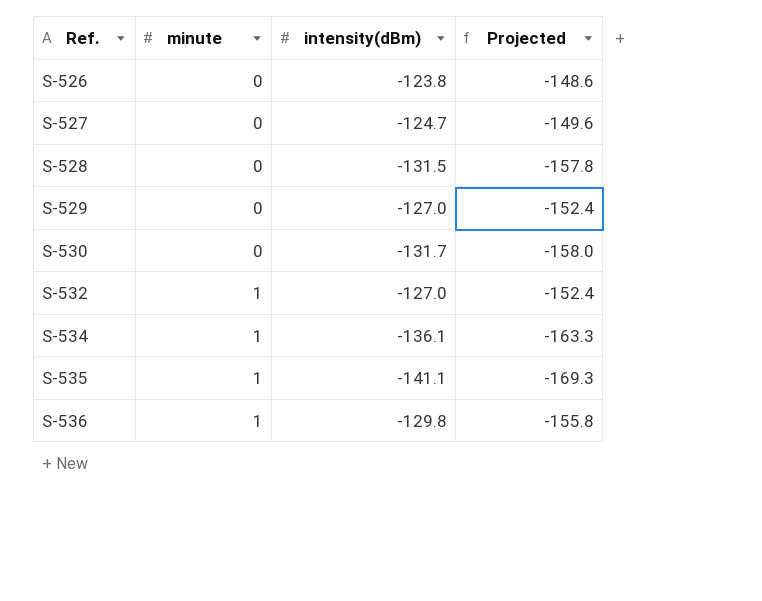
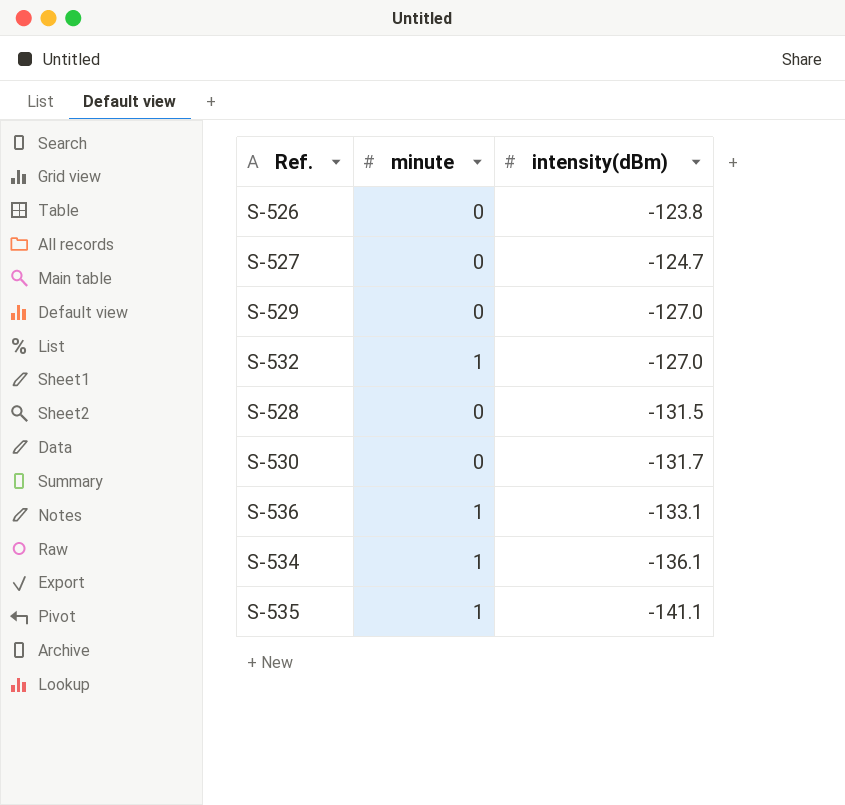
row order: Ref. ascending -> intensity(dBm) descending
column Projected | formula: [intensity(dBm)] * 1.2 -> none
S-536 | intensity(dBm): -129.8 -> -133.1

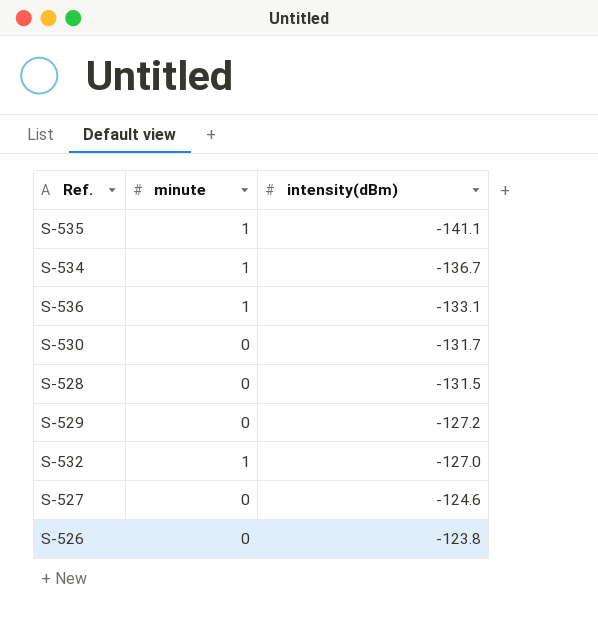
row order: intensity(dBm) descending -> intensity(dBm) ascending
S-534 | intensity(dBm): -136.1 -> -136.7
S-529 | intensity(dBm): -127.0 -> -127.2
S-527 | intensity(dBm): -124.7 -> -124.6

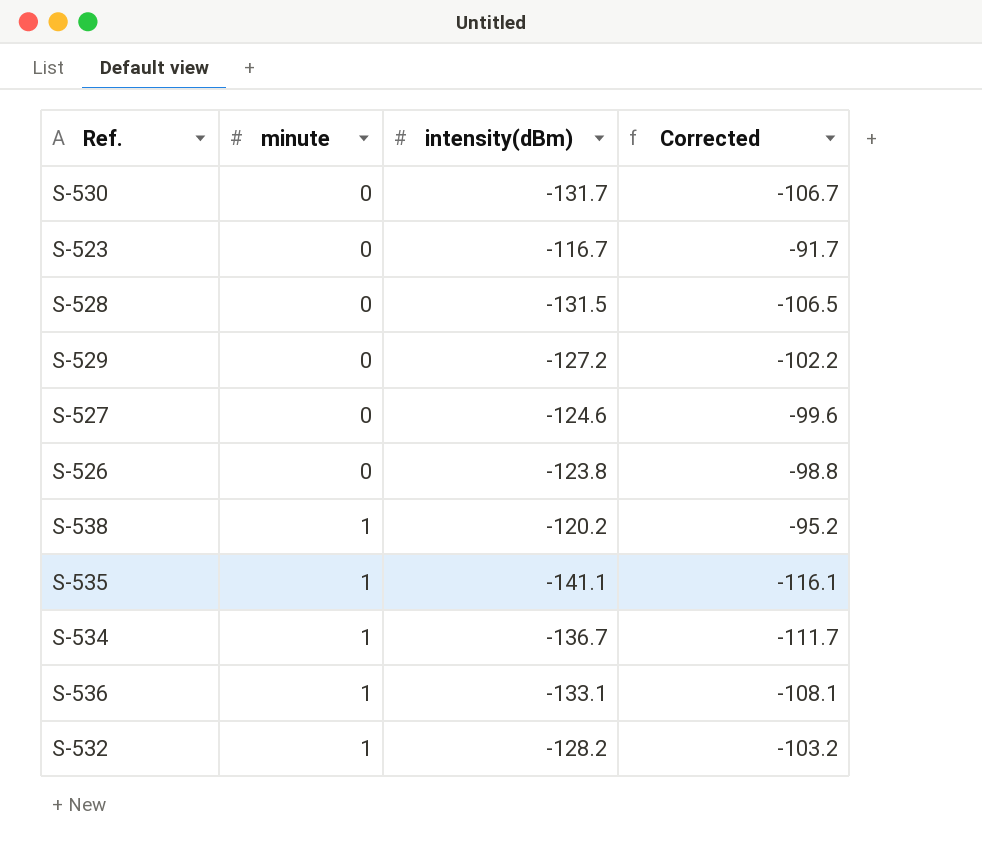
row order: intensity(dBm) ascending -> minute ascending
column Corrected | formula: none -> [intensity(dBm)] + 25
row S-523: none -> 0 | -116.7 | -91.7
row S-538: none -> 1 | -120.2 | -95.2
S-532 | intensity(dBm): -127.0 -> -128.2

